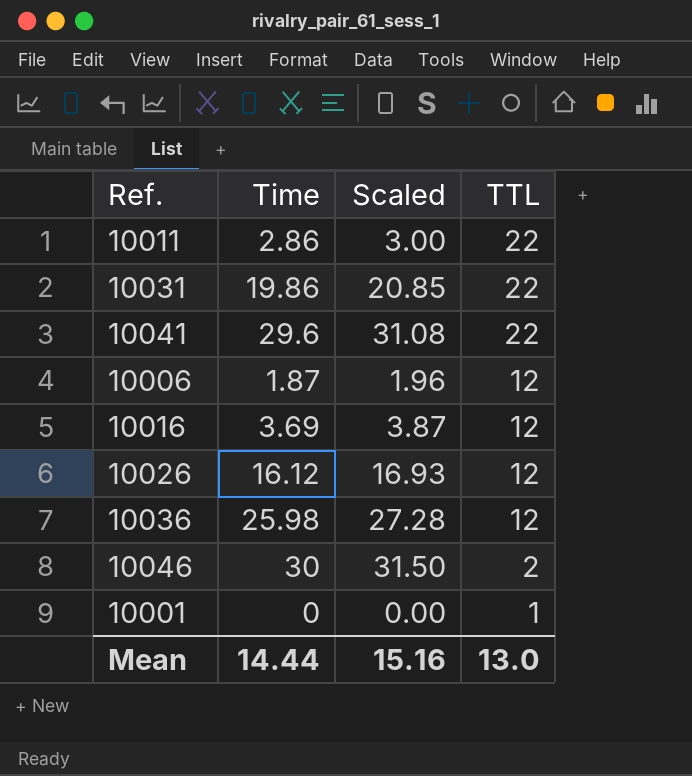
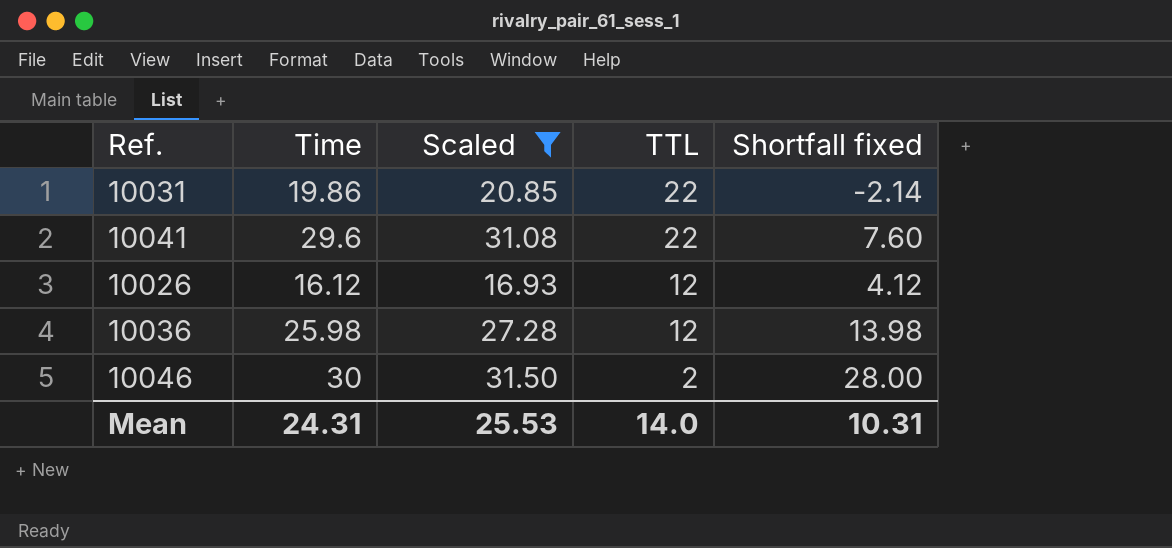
filter: none -> Scaled >= 16.93
column Shortfall fixed | formula: none -> [Time] - [TTL]
Mean | Time: 14.44 -> 24.31
Mean | Scaled: 15.16 -> 25.53
Mean | TTL: 13.0 -> 14.0

